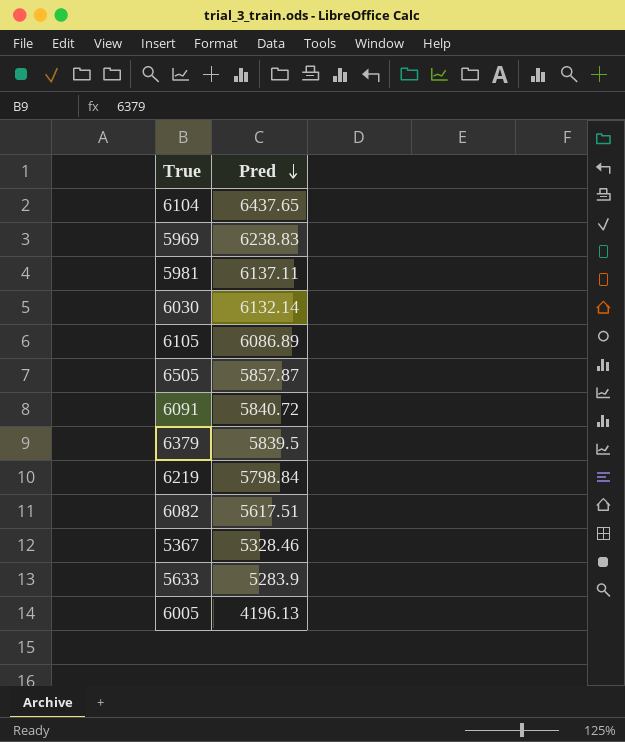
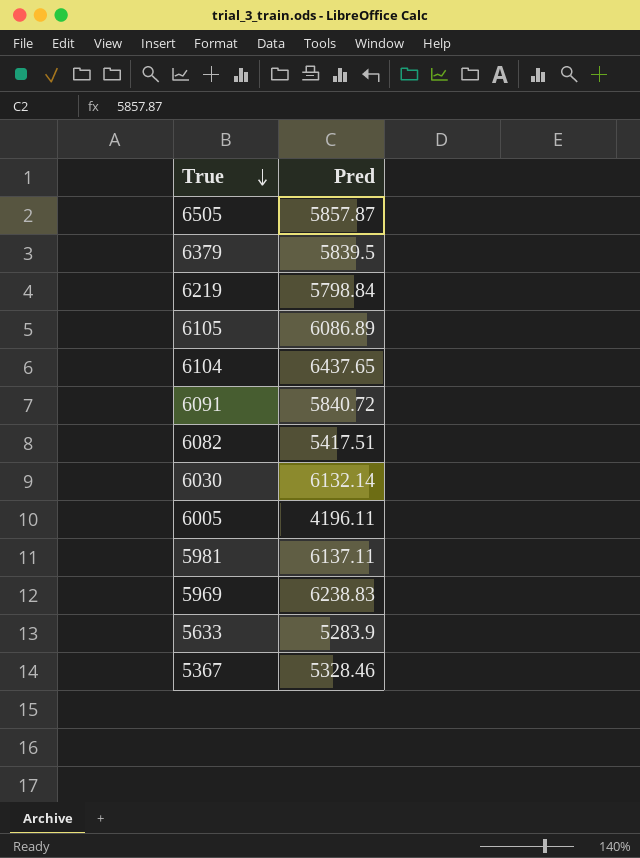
row order: Pred descending -> True descending
6082 | Pred: 5617.51 -> 5417.51
6005 | Pred: 4196.13 -> 4196.11

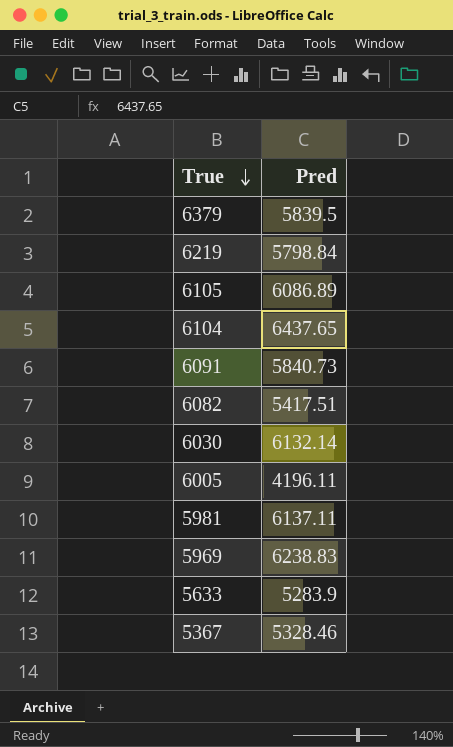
row 6505: 5857.87 -> none
6091 | Pred: 5840.72 -> 5840.73

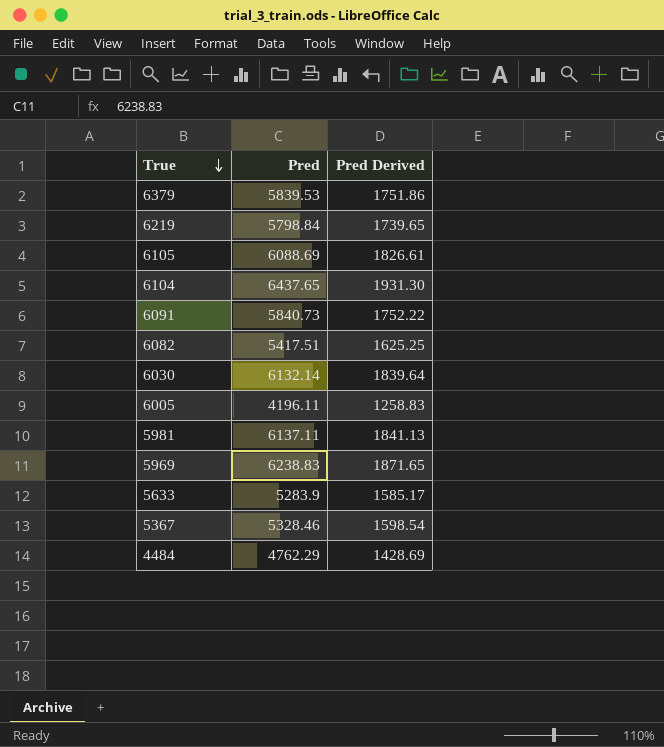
column Pred Derived | formula: none -> [Pred] * 0.3
6379 | Pred: 5839.5 -> 5839.53
6105 | Pred: 6086.89 -> 6088.69
row 4484: none -> 4762.29 | 1428.69

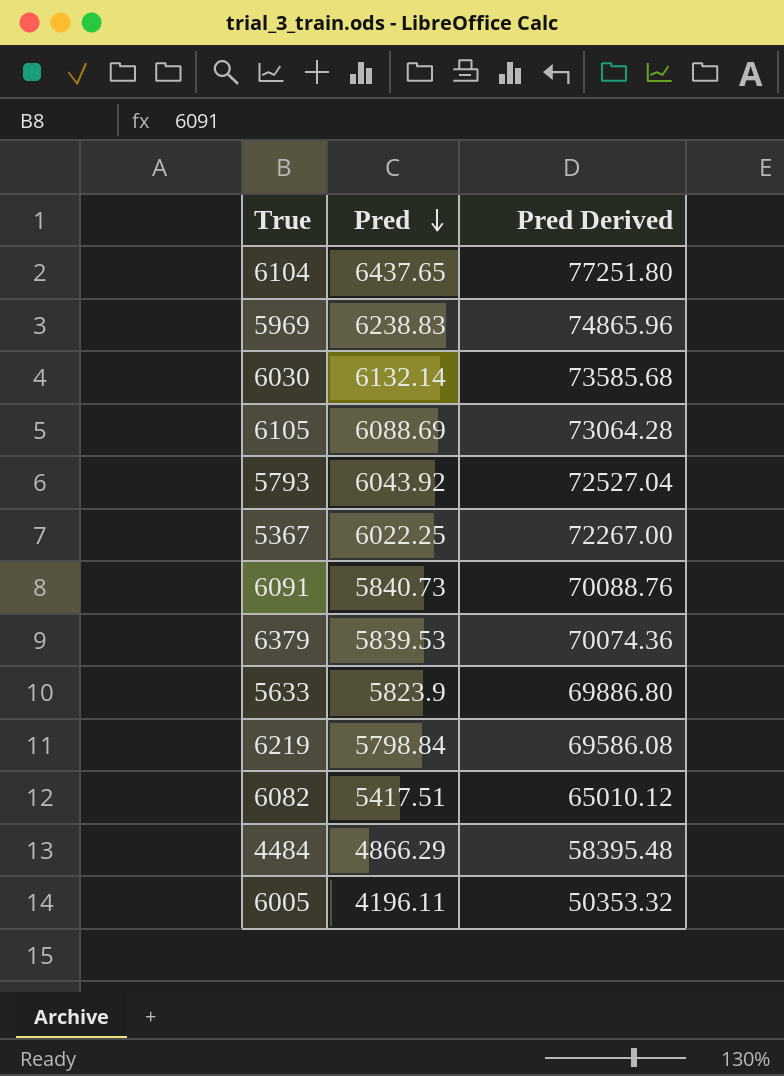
row order: True descending -> Pred descending
column Pred Derived | formula: [Pred] * 0.3 -> [Pred] * 12
row 5981: 6137.11 | 1841.13 -> none
row 5793: none -> 6043.92 | 72527.04
5367 | Pred: 5328.46 -> 6022.25
5633 | Pred: 5283.9 -> 5823.9
4484 | Pred: 4762.29 -> 4866.29

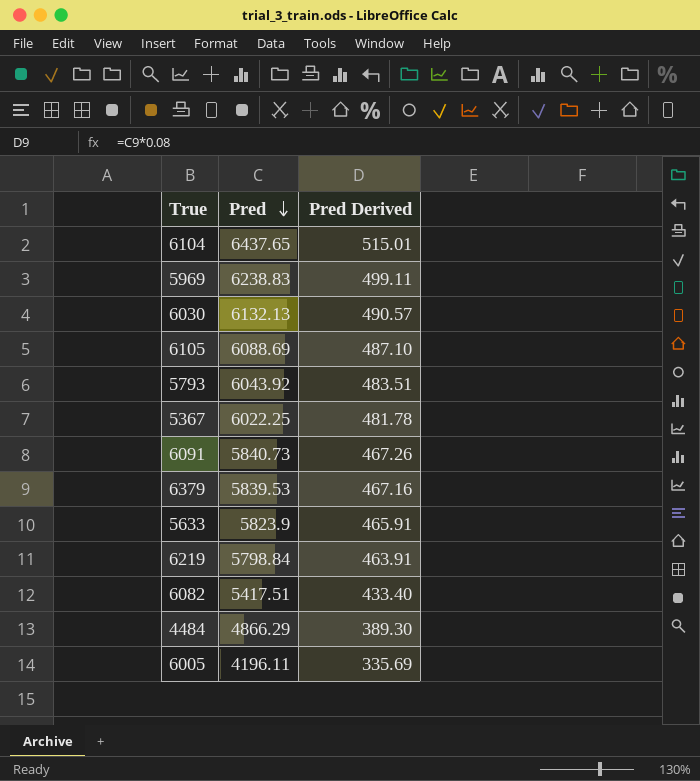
column Pred Derived | formula: [Pred] * 12 -> [Pred] * 0.08
6030 | Pred: 6132.14 -> 6132.13

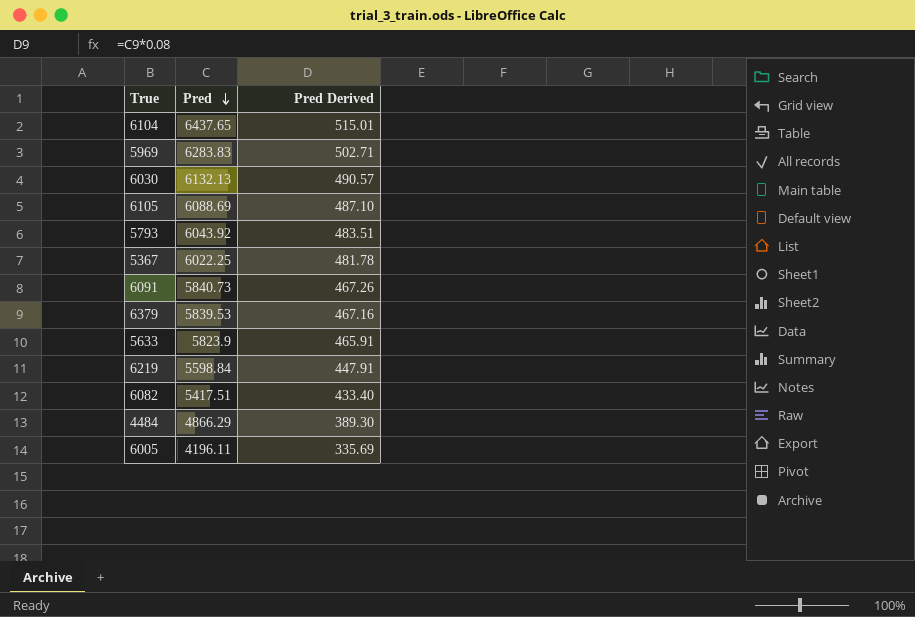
5969 | Pred: 6238.83 -> 6283.83
5969 | Pred Derived: 499.11 -> 502.71
6219 | Pred: 5798.84 -> 5598.84
6219 | Pred Derived: 463.91 -> 447.91

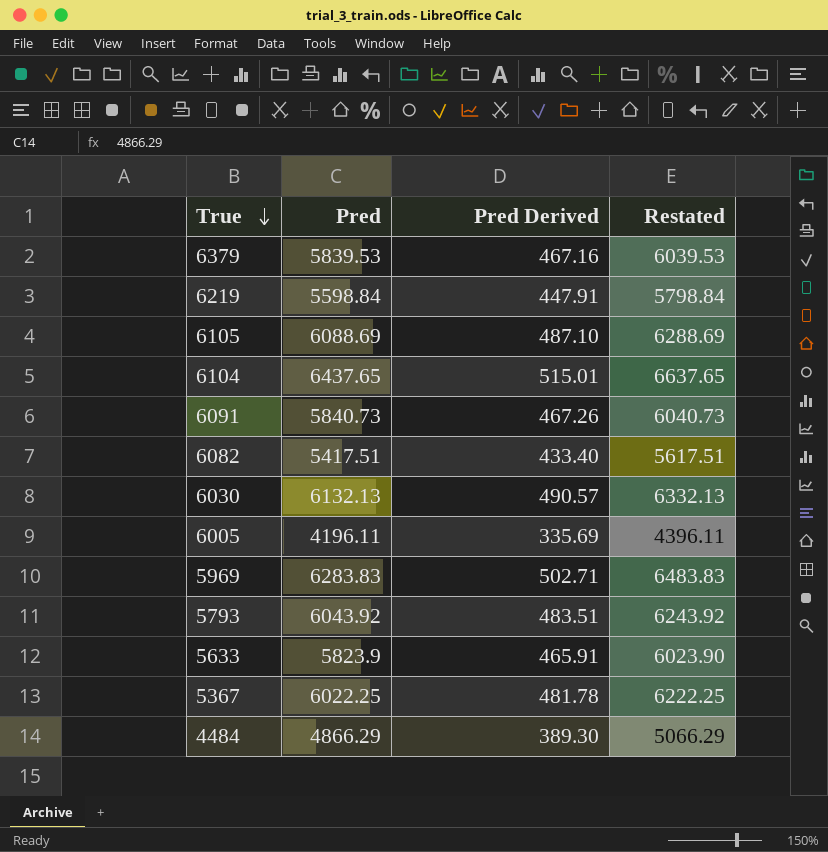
row order: Pred descending -> True descending
column Restated | formula: none -> [Pred] + 200

